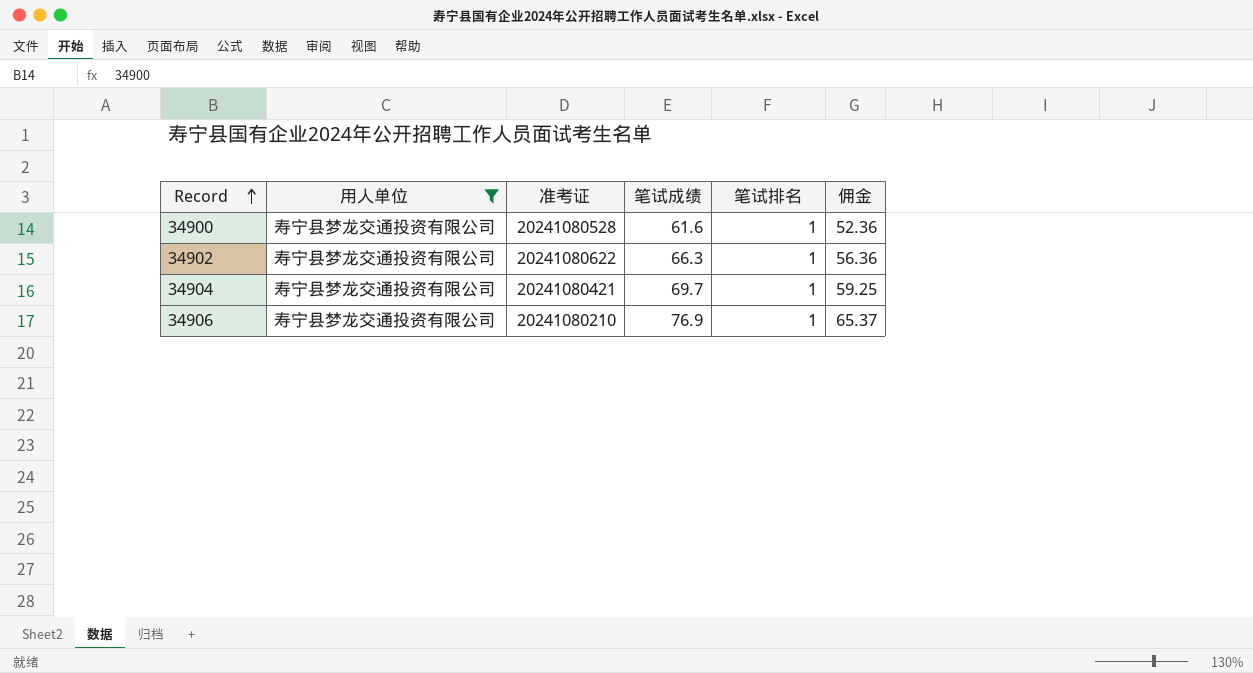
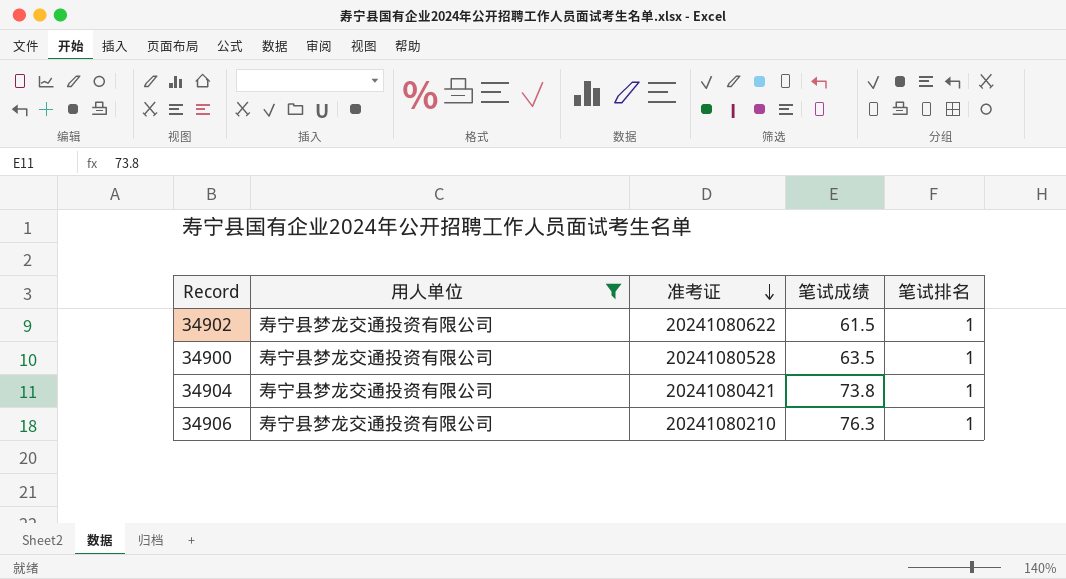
row order: Record ascending -> 准考证 descending
column 佣金 | formula: [笔试成绩] * 0.85 -> none
34902 | 笔试成绩: 66.3 -> 61.5
34900 | 笔试成绩: 61.6 -> 63.5
34904 | 笔试成绩: 69.7 -> 73.8
34906 | 笔试成绩: 76.9 -> 76.3

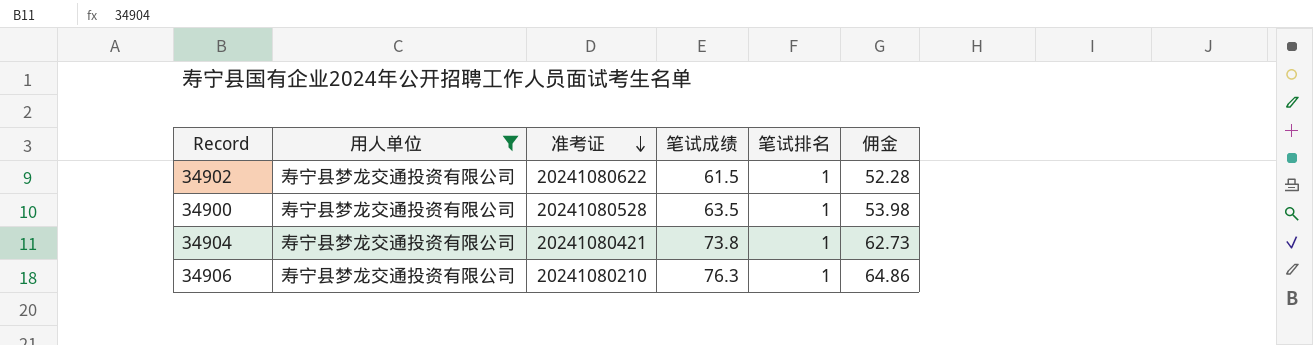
column 佣金 | formula: none -> [笔试成绩] * 0.85

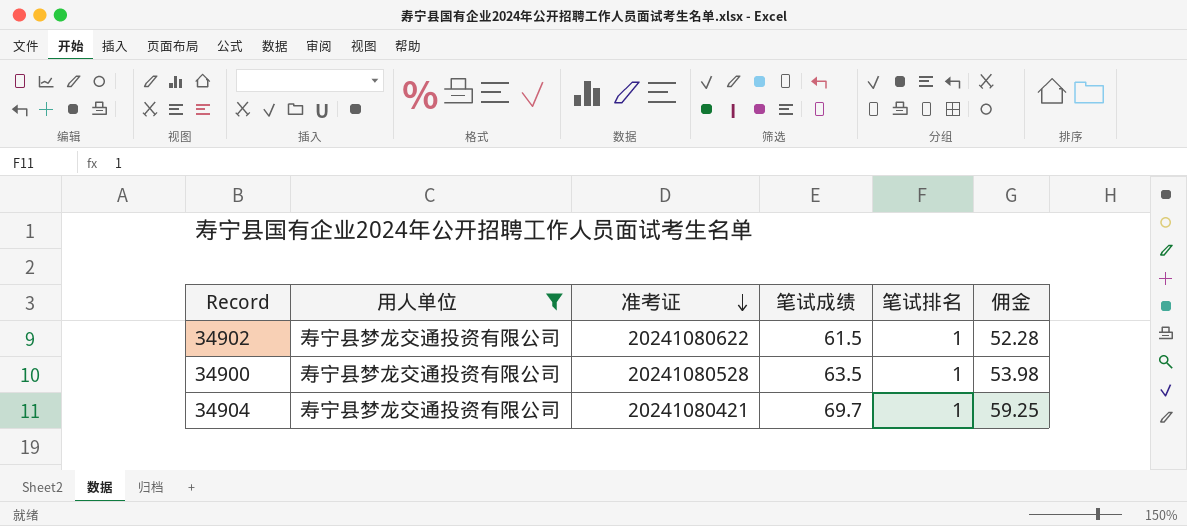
row 34906: 寿宁县梦龙交通投资有限公司 | 20241080210 | 76.3 | 1 | 64.86 -> none
34904 | 笔试成绩: 73.8 -> 69.7
34904 | 佣金: 62.73 -> 59.25

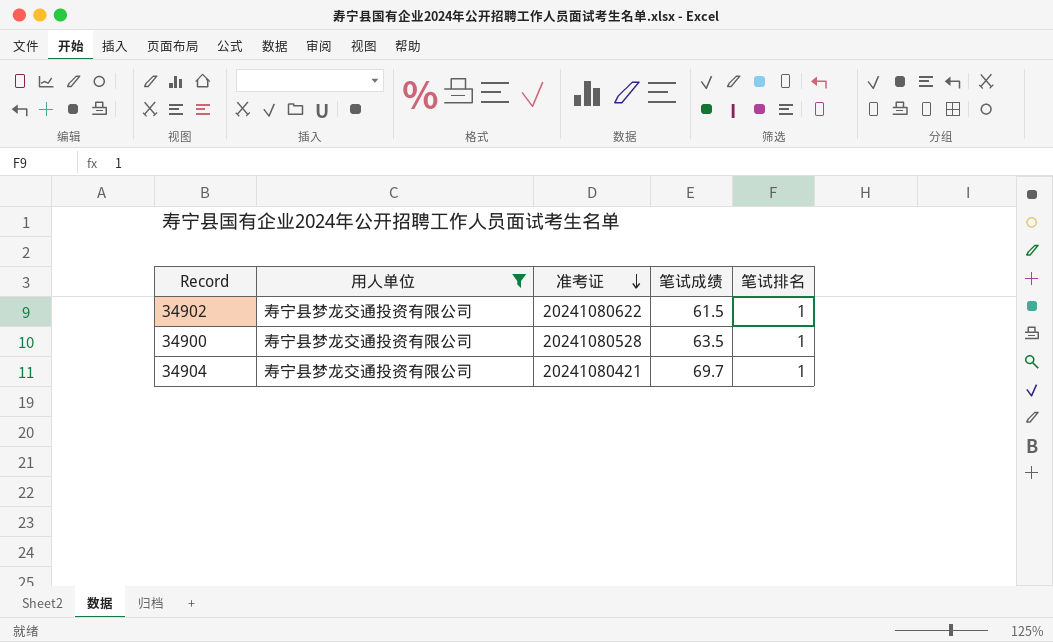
column 佣金 | formula: [笔试成绩] * 0.85 -> none

